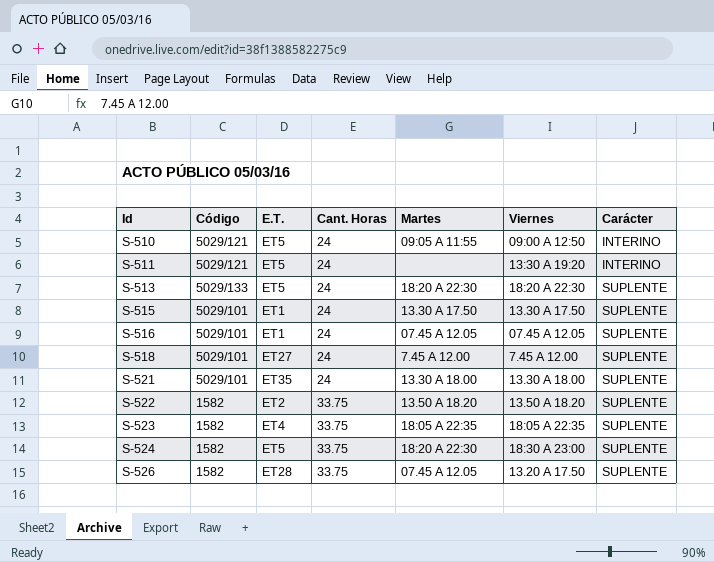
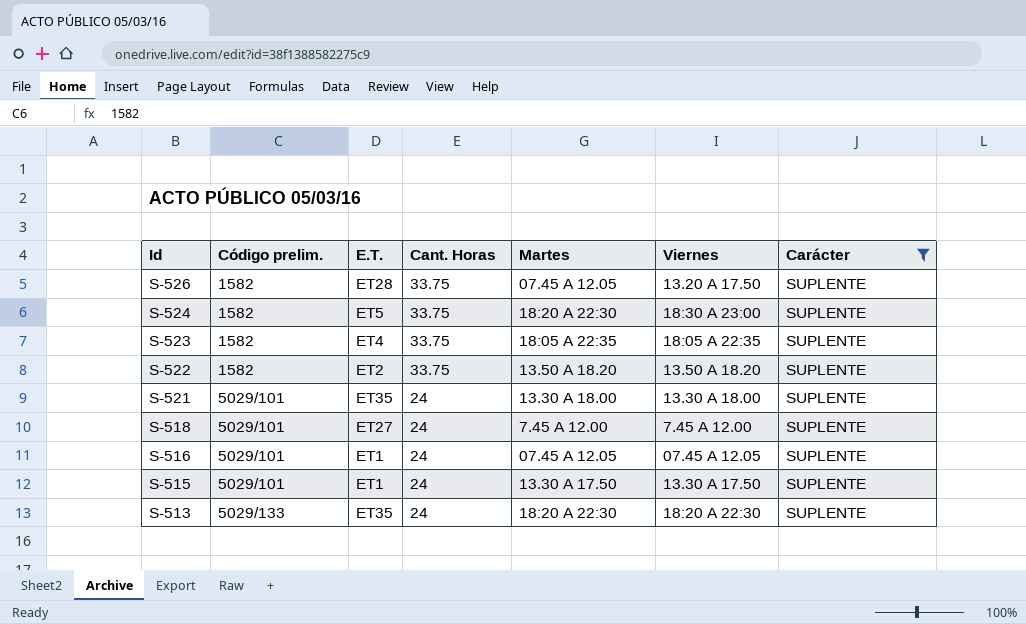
filter: none -> Carácter = SUPLENTE
row order: Id ascending -> Id descending
column name: Código -> Código prelim.
S-513 | E.T.: ET5 -> ET35

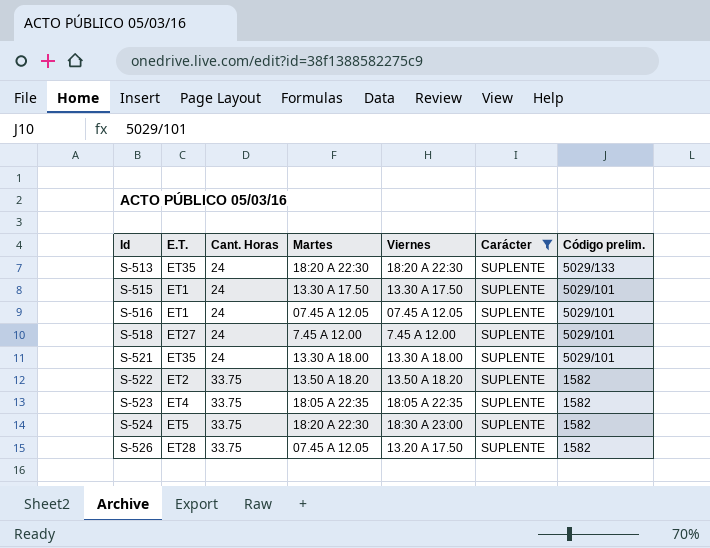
row order: Id descending -> Id ascending
column Código prelim. | position: 2 -> 7

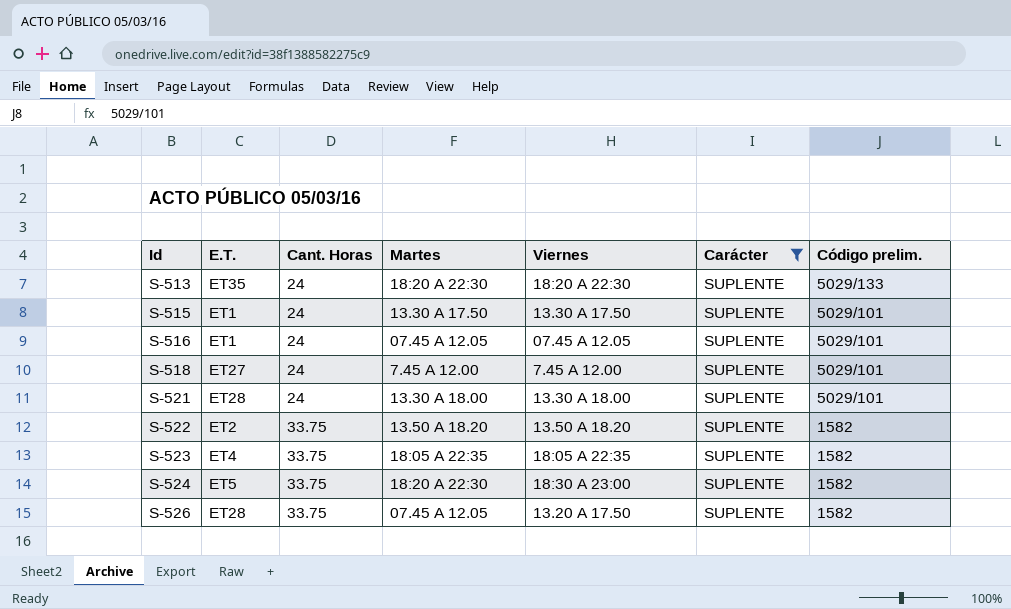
S-521 | E.T.: ET35 -> ET28

